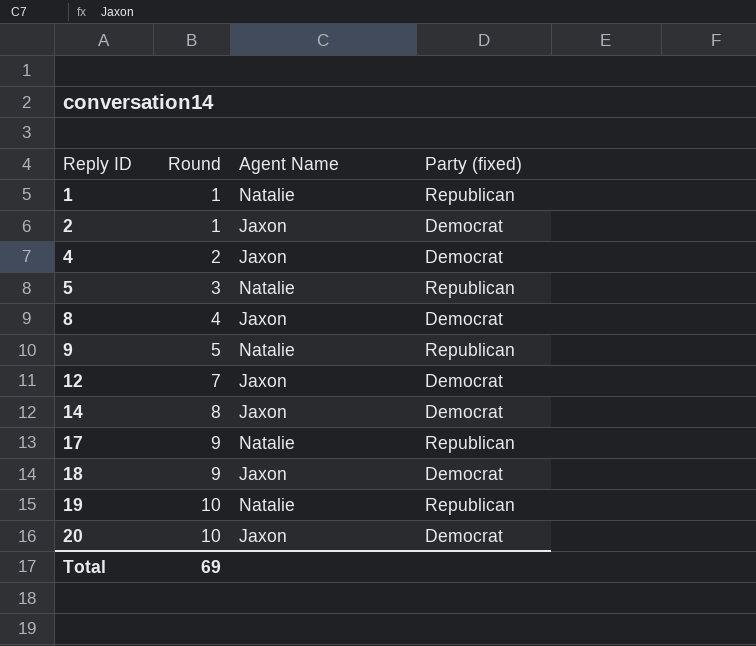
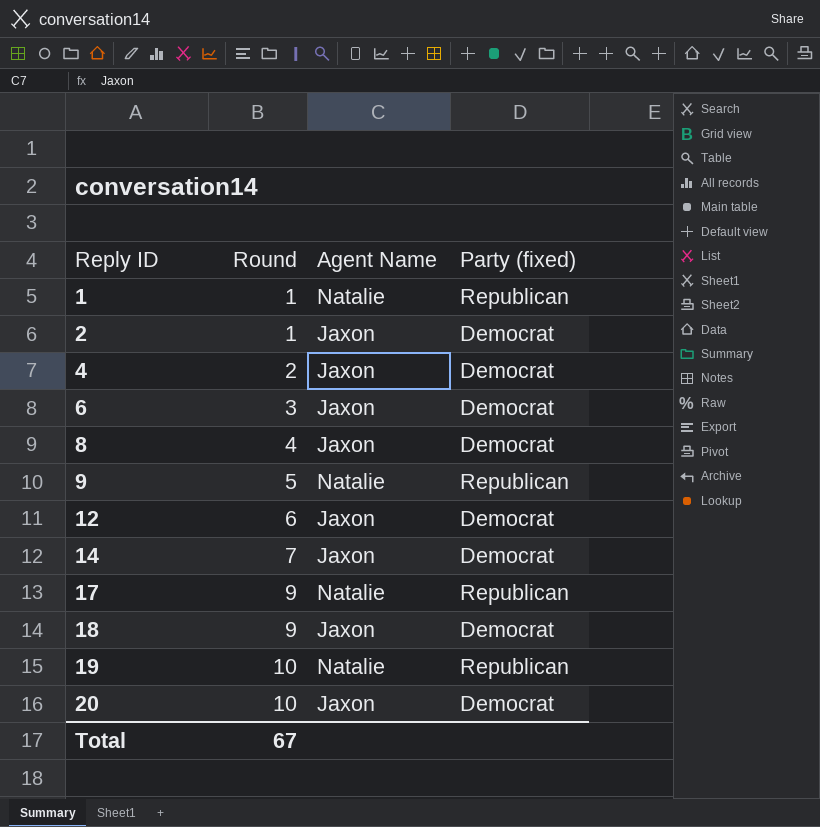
row 5: 3 | Natalie | Republican -> none
row 6: none -> 3 | Jaxon | Democrat
12 | Round: 7 -> 6
14 | Round: 8 -> 7
Total | Round: 69 -> 67

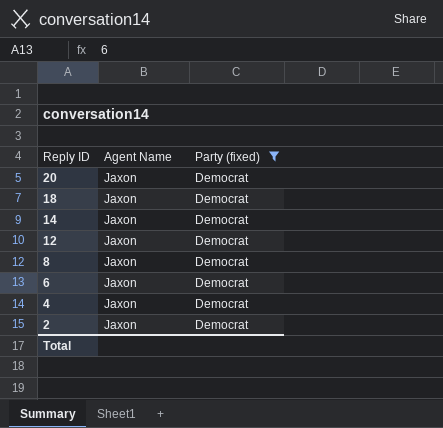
filter: none -> Party (fixed) = Democrat
row order: Reply ID ascending -> Reply ID descending
column Round | position: 2 -> none

